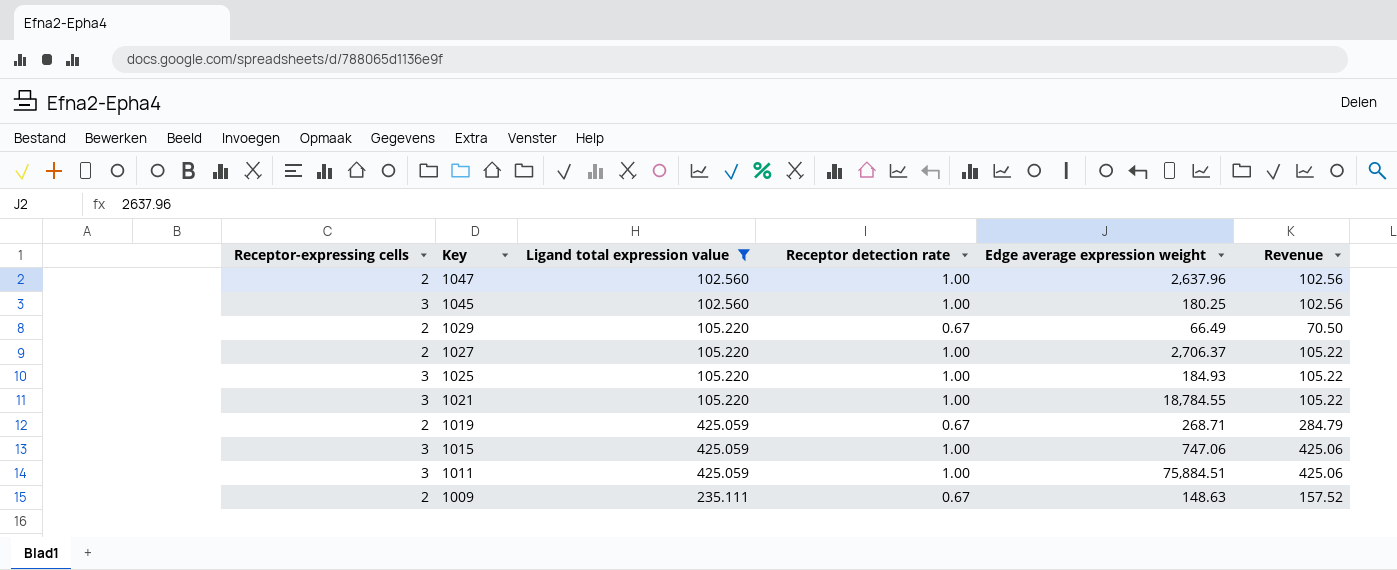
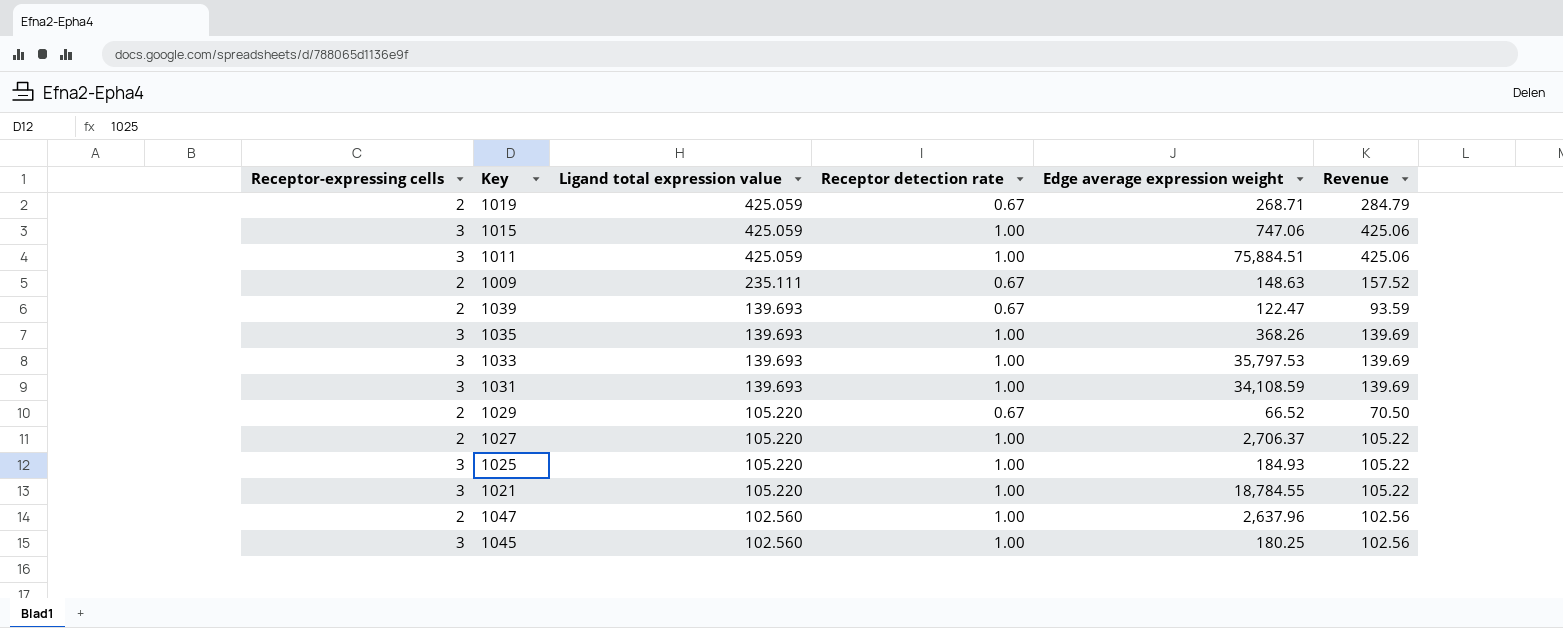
filter: Ligand total expression value != 139.693 -> none
row order: Key descending -> Ligand total expression value descending
1029 | Edge average expression weight: 66.49 -> 66.52

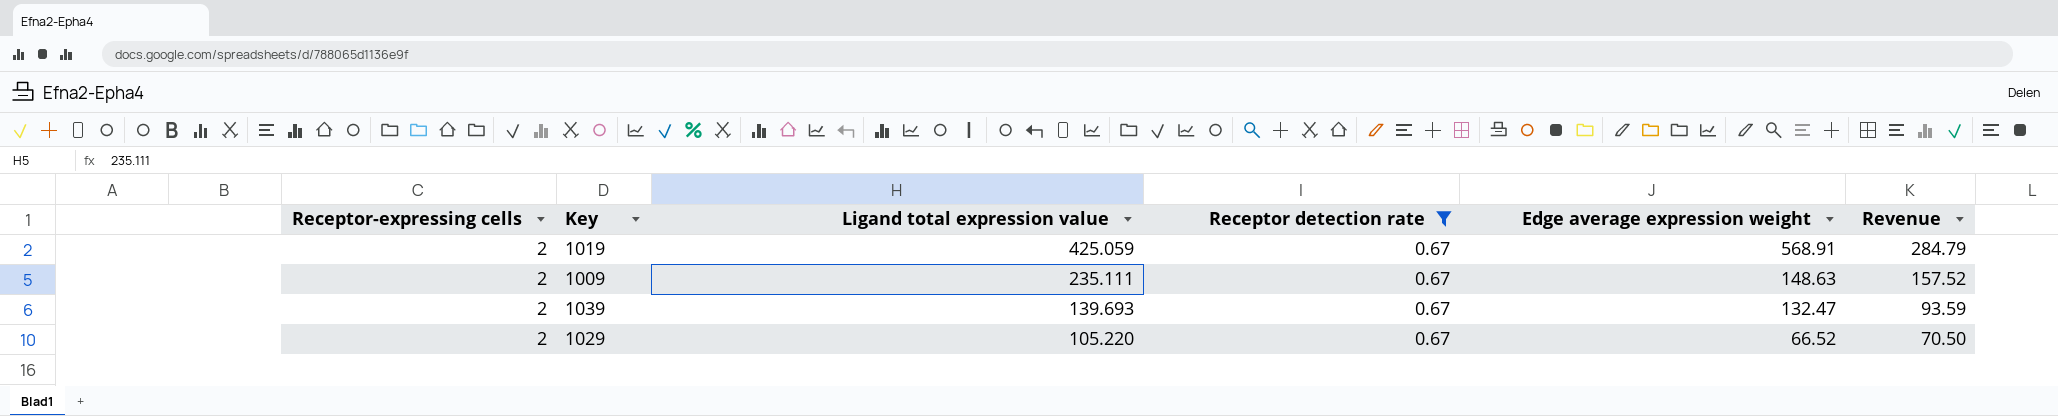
filter: none -> Receptor detection rate = 0.67
1019 | Edge average expression weight: 268.71 -> 568.91
1039 | Edge average expression weight: 122.47 -> 132.47

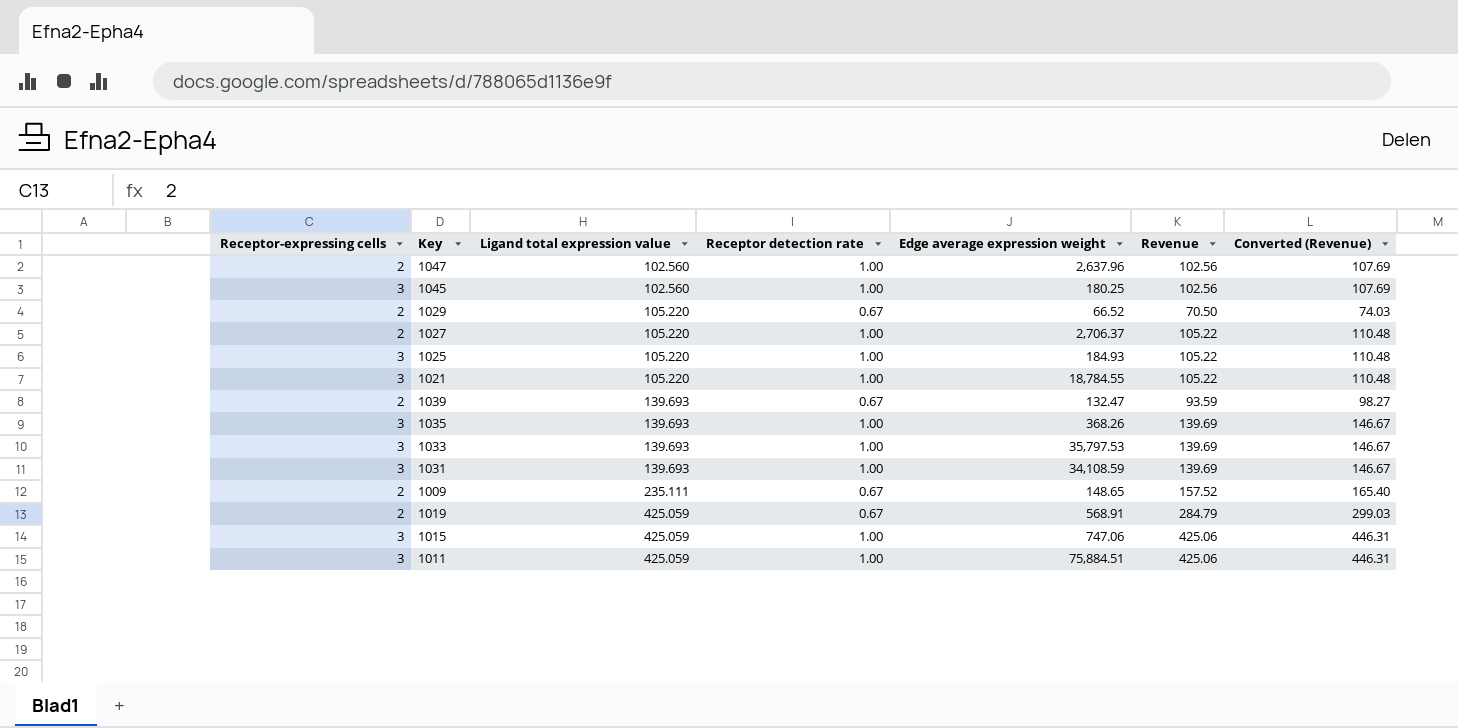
filter: Receptor detection rate = 0.67 -> none
row order: Ligand total expression value descending -> Ligand total expression value ascending
column Converted (Revenue) | formula: none -> [Revenue] * 1.05
1009 | Edge average expression weight: 148.63 -> 148.65

